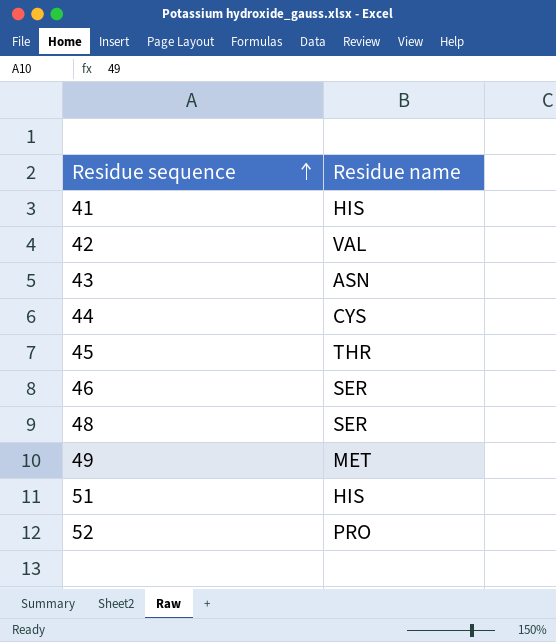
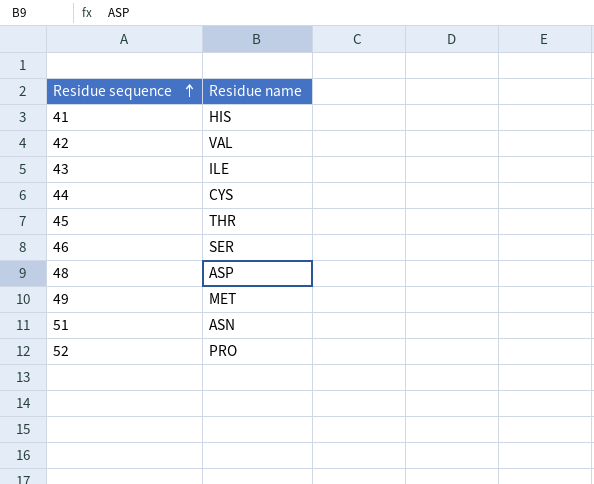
43 | Residue name: ASN -> ILE
48 | Residue name: SER -> ASP
51 | Residue name: HIS -> ASN

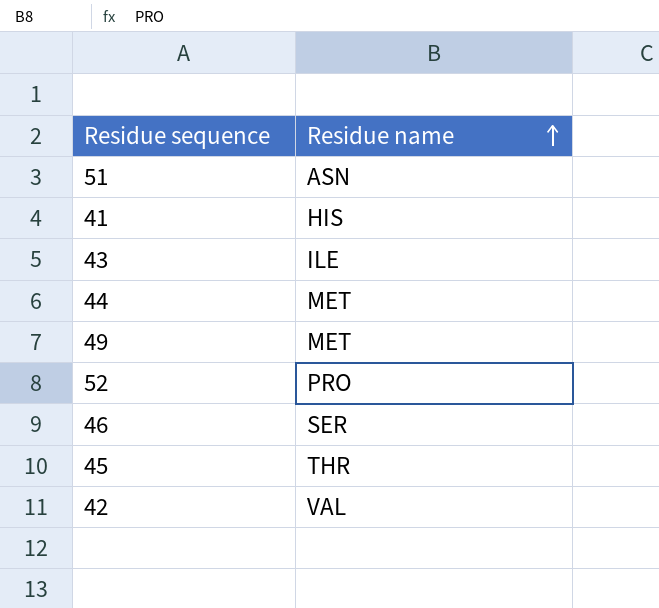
row order: Residue sequence ascending -> Residue name ascending
row 48: ASP -> none
44 | Residue name: CYS -> MET

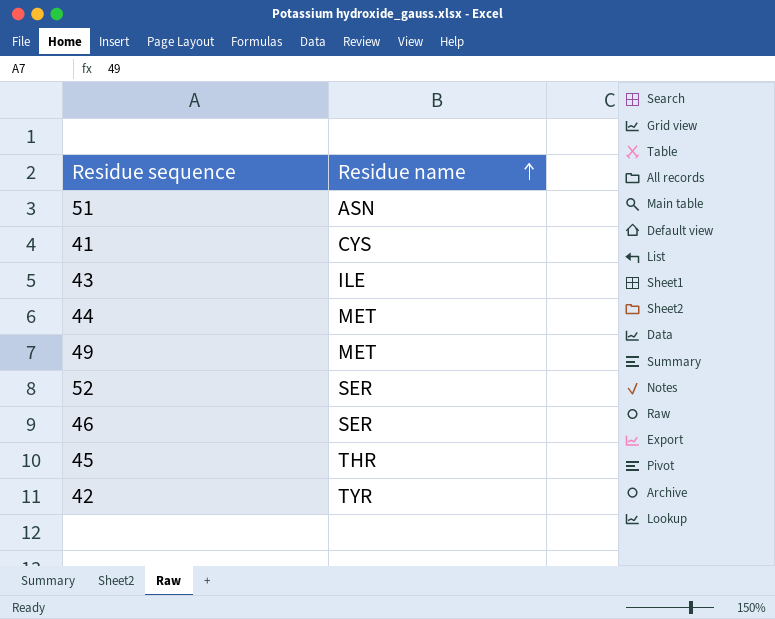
41 | Residue name: HIS -> CYS
52 | Residue name: PRO -> SER
42 | Residue name: VAL -> TYR

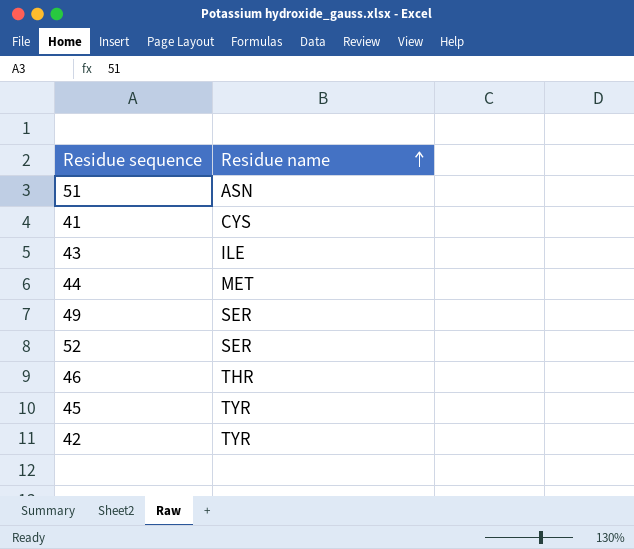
49 | Residue name: MET -> SER
46 | Residue name: SER -> THR
45 | Residue name: THR -> TYR

